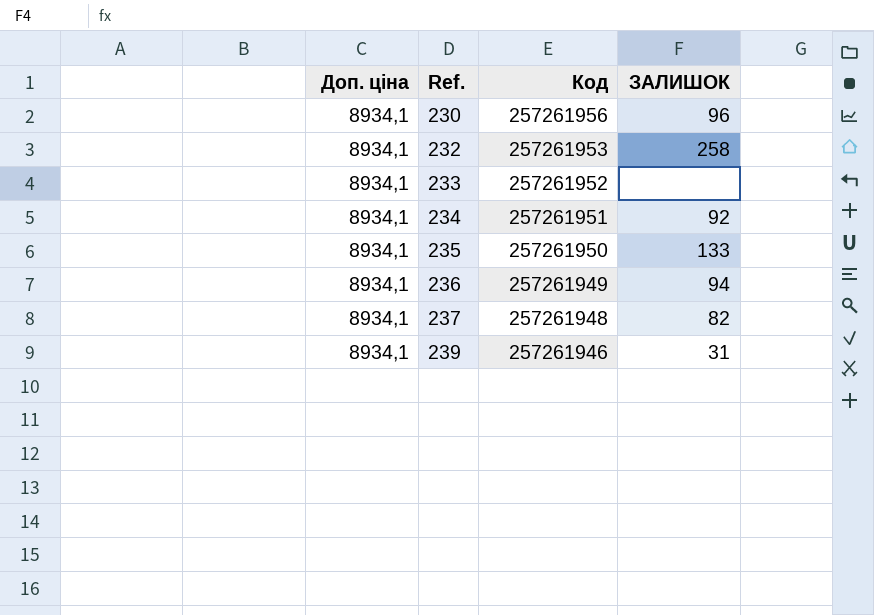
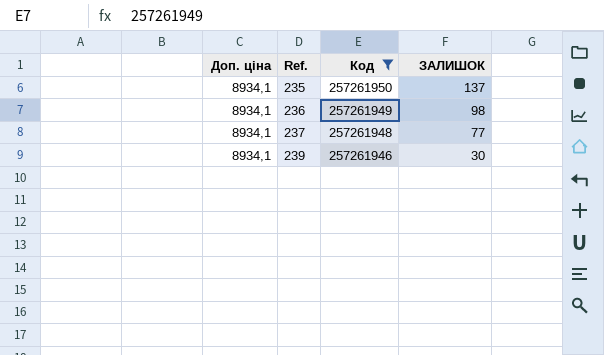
filter: none -> Код <= 257261950
235 | ЗАЛИШОК: 133 -> 137
236 | ЗАЛИШОК: 94 -> 98
237 | ЗАЛИШОК: 82 -> 77
239 | ЗАЛИШОК: 31 -> 30

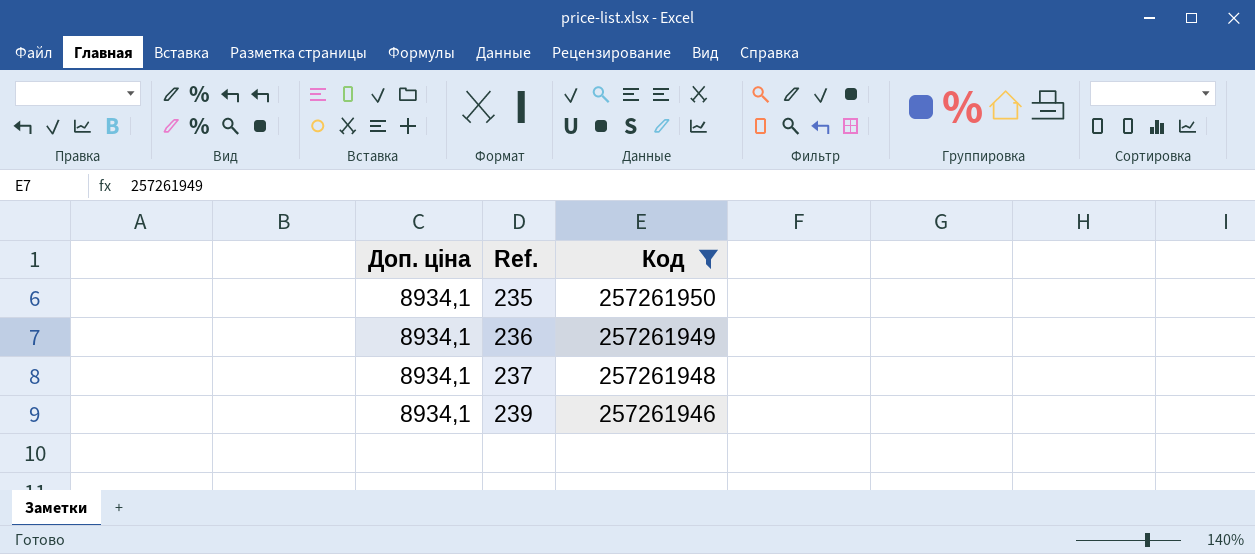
column ЗАЛИШОК | position: 4 -> none

